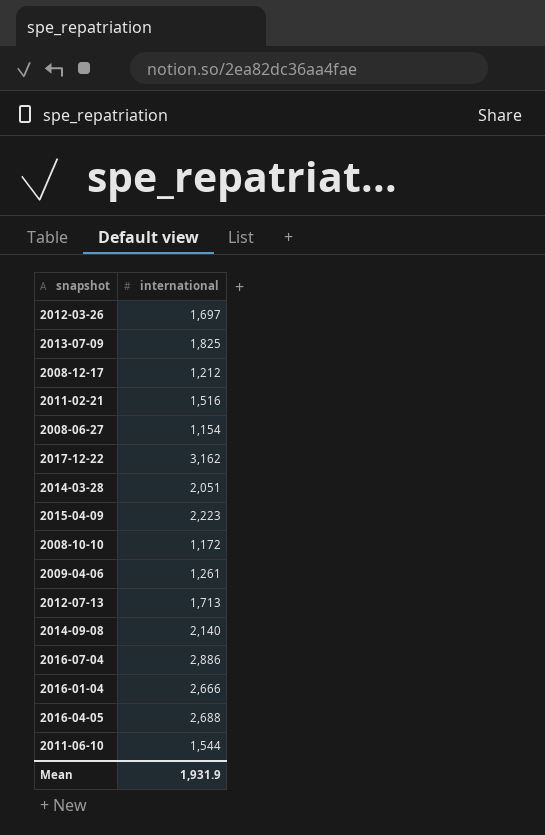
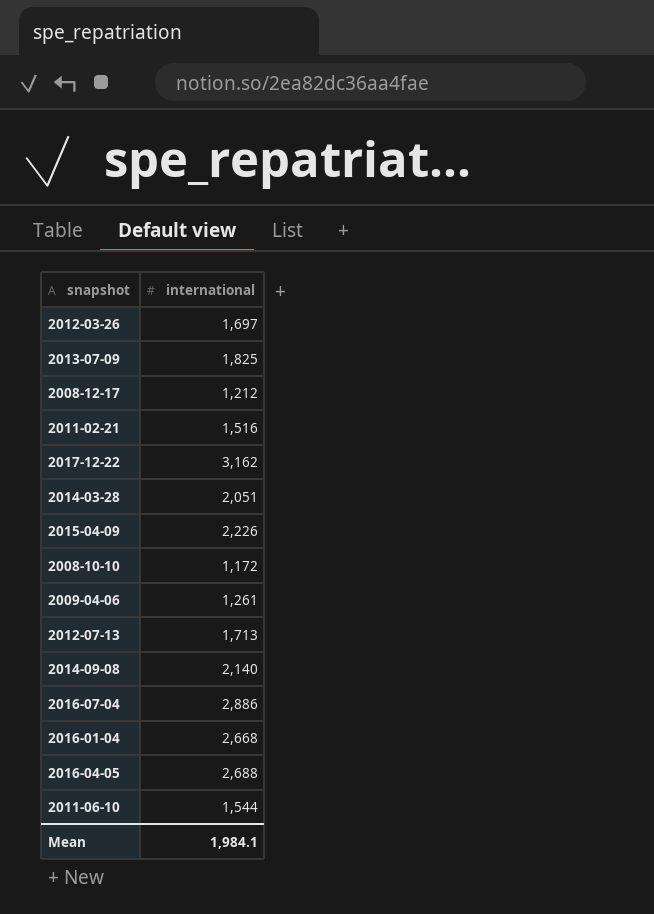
row 2008-06-27: 1,154 -> none
2015-04-09 | international: 2,223 -> 2,226
2016-01-04 | international: 2,666 -> 2,668
Mean | international: 1,931.9 -> 1,984.1

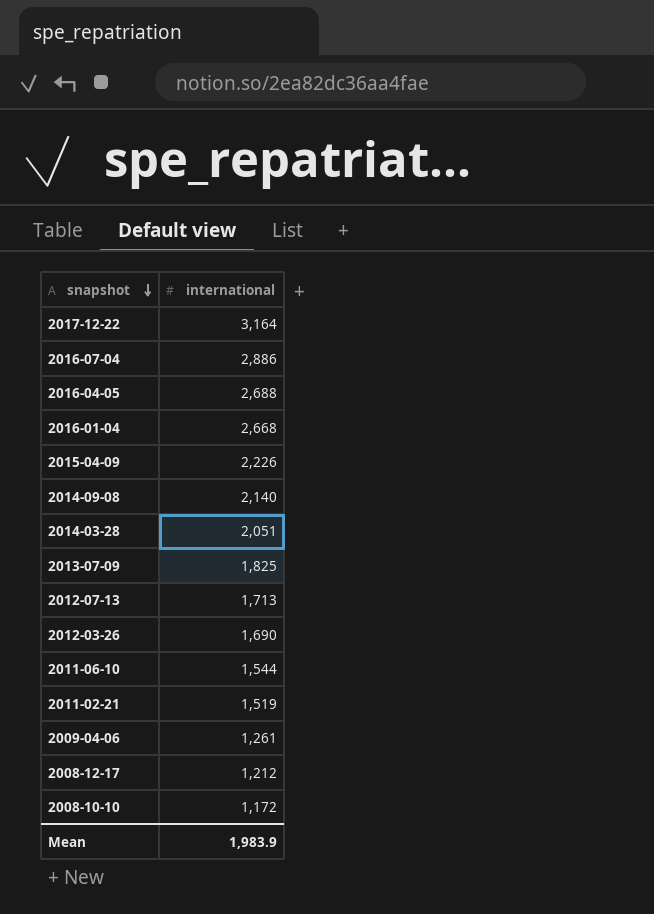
row order: none -> snapshot descending
2017-12-22 | international: 3,162 -> 3,164
2012-03-26 | international: 1,697 -> 1,690
2011-02-21 | international: 1,516 -> 1,519
Mean | international: 1,984.1 -> 1,983.9

